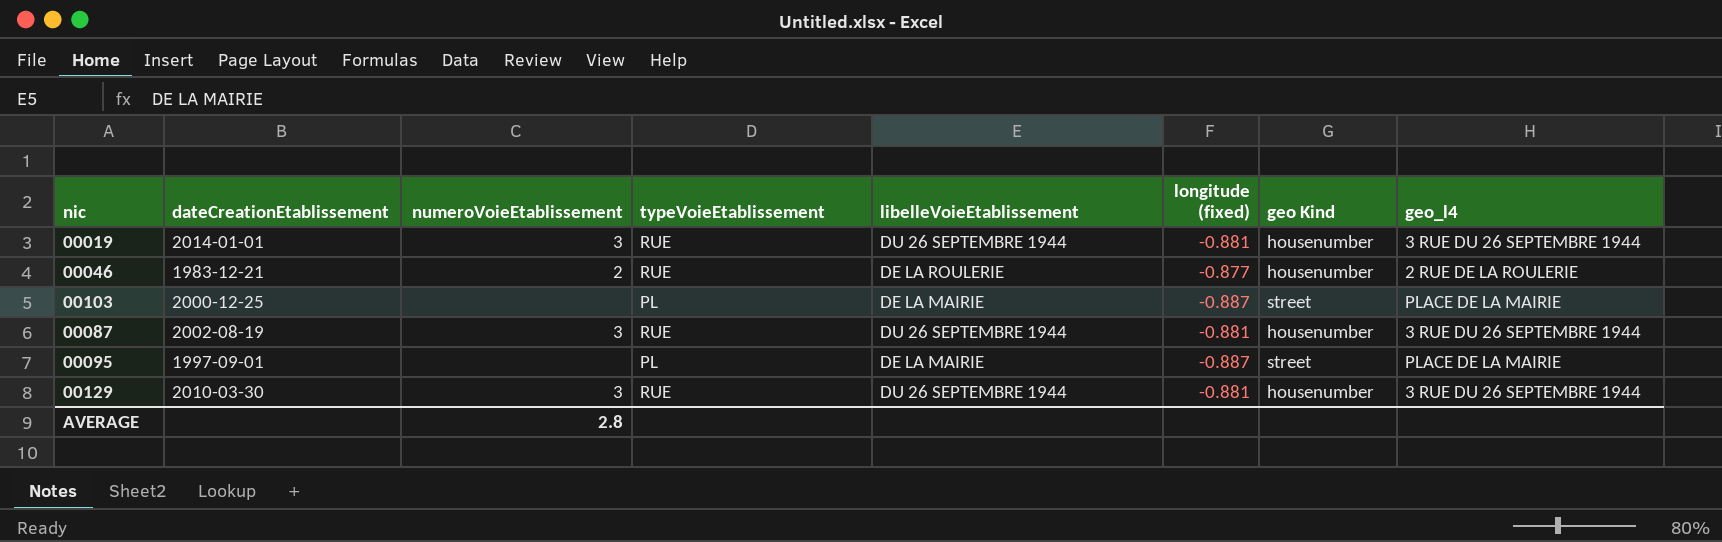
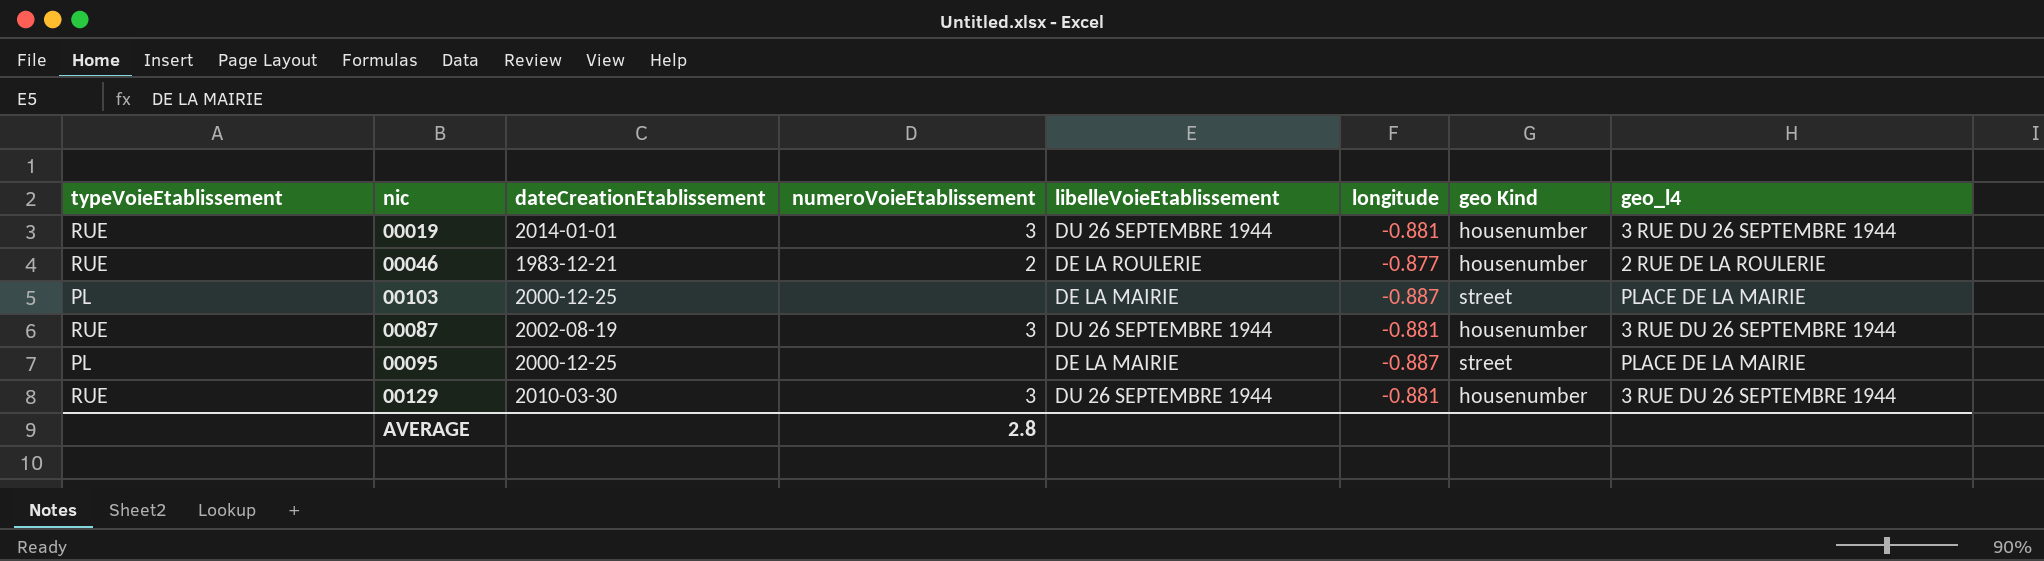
column typeVoieEtablissement | position: 4 -> 1
column name: longitude (fixed) -> longitude
00095 | dateCreationEtablissement: 1997-09-01 -> 2000-12-25

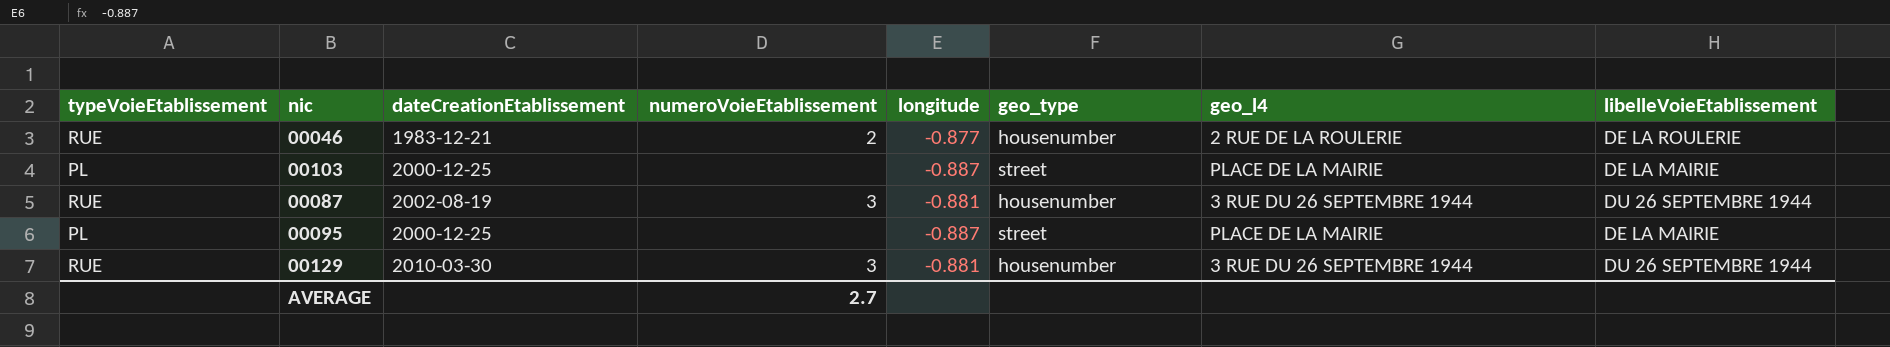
column name: geo Kind -> geo_type
column libelleVoieEtablissement | position: 5 -> 8
row 00019: RUE | 2014-01-01 | 3 | DU 26 SEPTEMBRE 1944 | -0.881 | housenumber | 3 RUE DU 26 SEPTEMBRE 1944 -> none
AVERAGE | numeroVoieEtablissement: 2.8 -> 2.7

